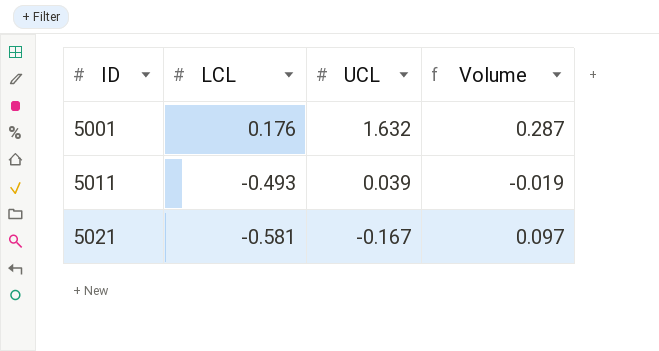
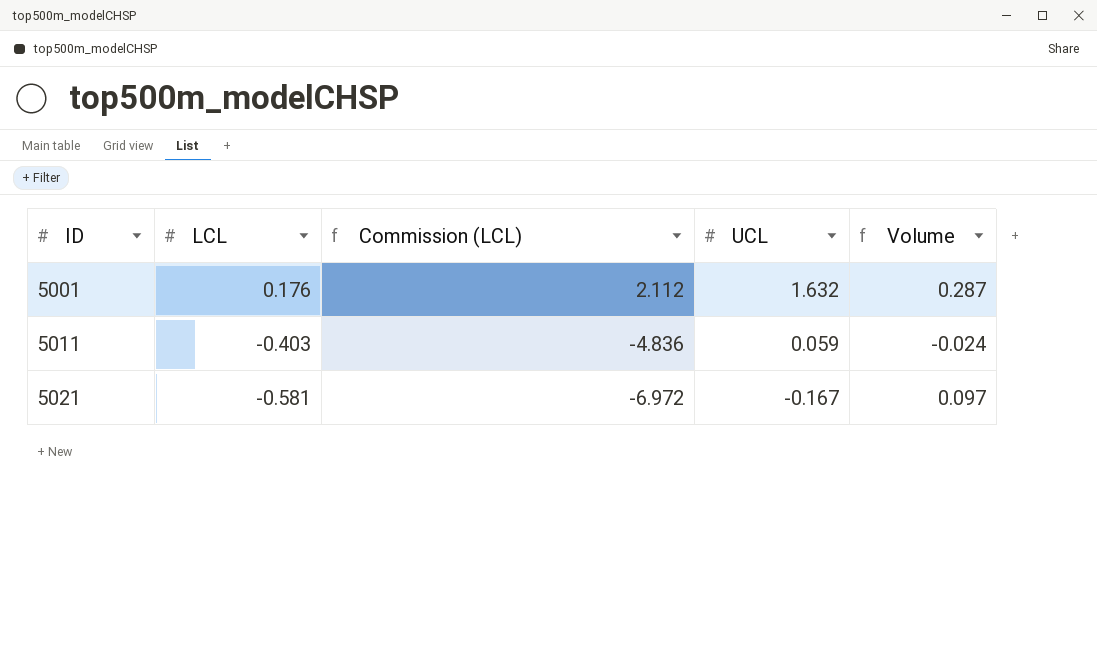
column Commission (LCL) | formula: none -> [LCL] * 12
5011 | LCL: -0.493 -> -0.403
5011 | UCL: 0.039 -> 0.059
5011 | Volume: -0.019 -> -0.024

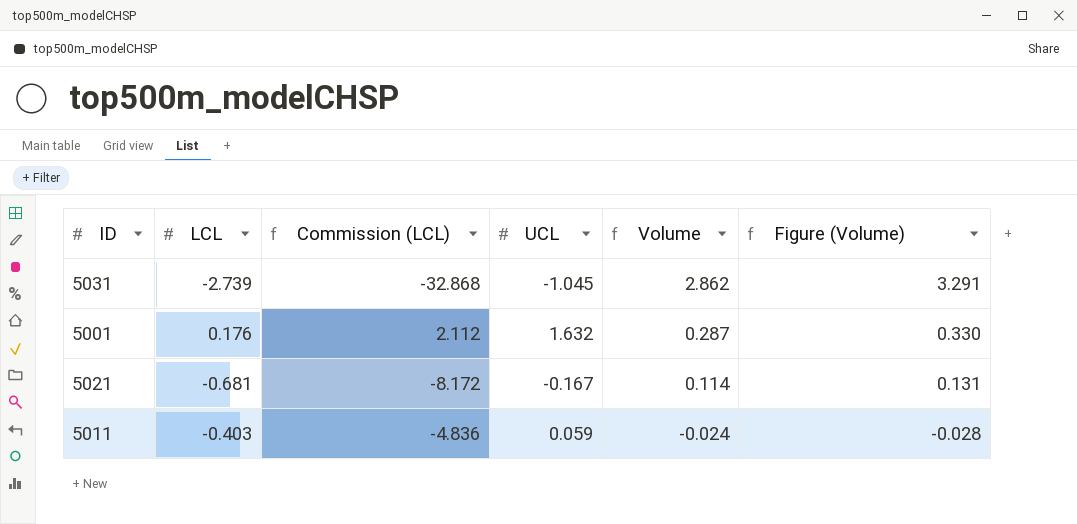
row order: ID ascending -> Volume descending
column Figure (Volume) | formula: none -> [Volume] * 1.15
row 5031: none -> -2.739 | -32.868 | -1.045 | 2.862 | 3.291
5021 | LCL: -0.581 -> -0.681
5021 | Commission (LCL): -6.972 -> -8.172
5021 | Volume: 0.097 -> 0.114

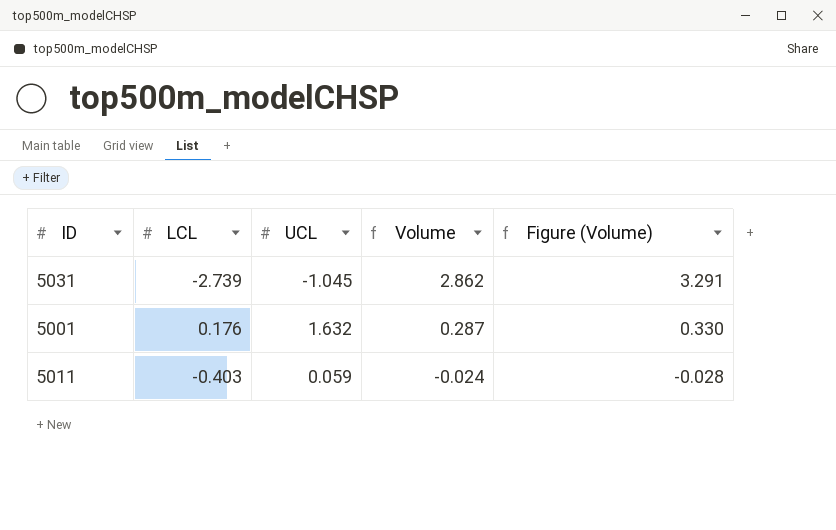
column Commission (LCL) | formula: [LCL] * 12 -> none
row 5021: -0.681 | -8.172 | -0.167 | 0.114 | 0.131 -> none

